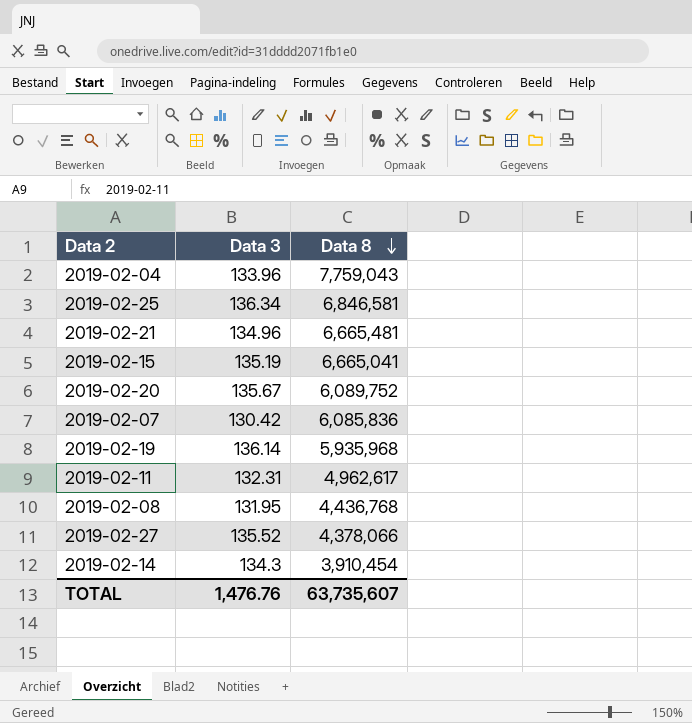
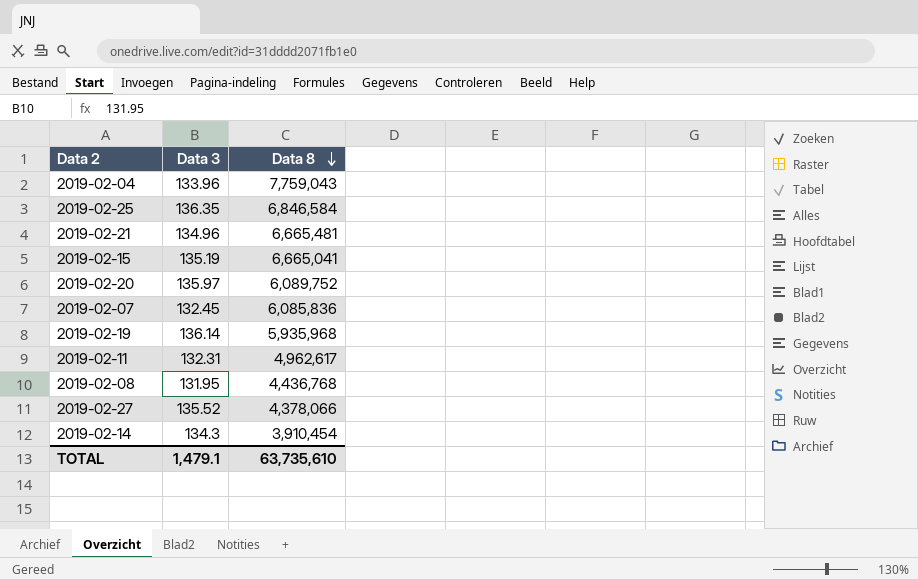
2019-02-25 | Data 3: 136.34 -> 136.35
2019-02-25 | Data 8: 6,846,581 -> 6,846,584
2019-02-20 | Data 3: 135.67 -> 135.97
2019-02-07 | Data 3: 130.42 -> 132.45
TOTAL | Data 3: 1,476.76 -> 1,479.1
TOTAL | Data 8: 63,735,607 -> 63,735,610

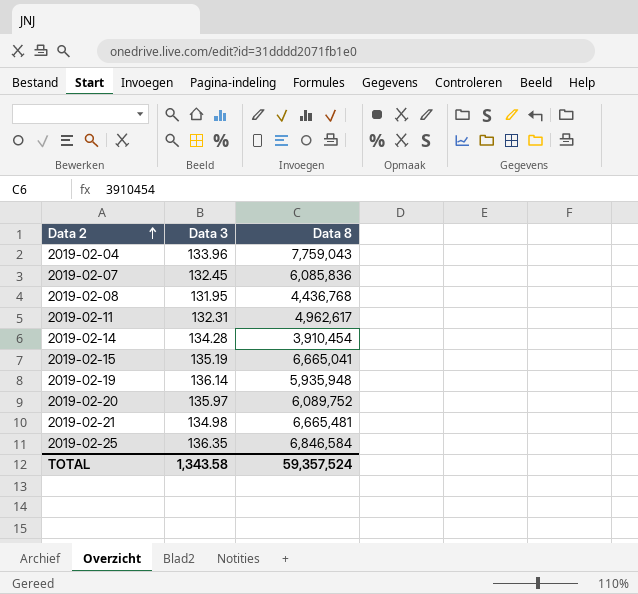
row order: Data 8 descending -> Data 2 ascending
row 2019-02-27: 135.52 | 4,378,066 -> none
2019-02-14 | Data 3: 134.3 -> 134.28
2019-02-19 | Data 8: 5,935,968 -> 5,935,948
2019-02-21 | Data 3: 134.96 -> 134.98
TOTAL | Data 3: 1,479.1 -> 1,343.58
TOTAL | Data 8: 63,735,610 -> 59,357,524

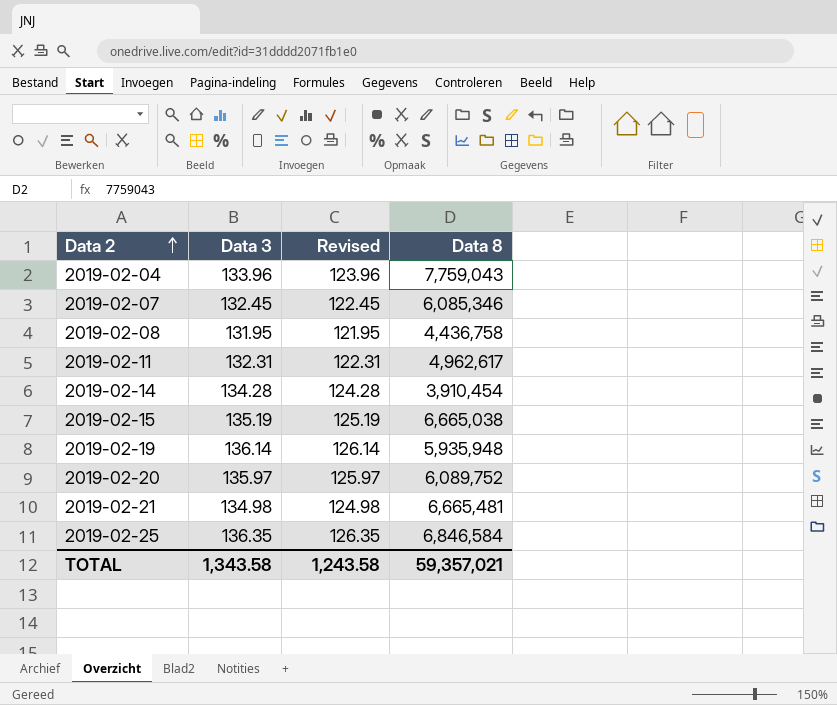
column Revised | formula: none -> [Data 3] - 10
2019-02-07 | Data 8: 6,085,836 -> 6,085,346
2019-02-08 | Data 8: 4,436,768 -> 4,436,758
2019-02-15 | Data 8: 6,665,041 -> 6,665,038
TOTAL | Data 8: 59,357,524 -> 59,357,021

